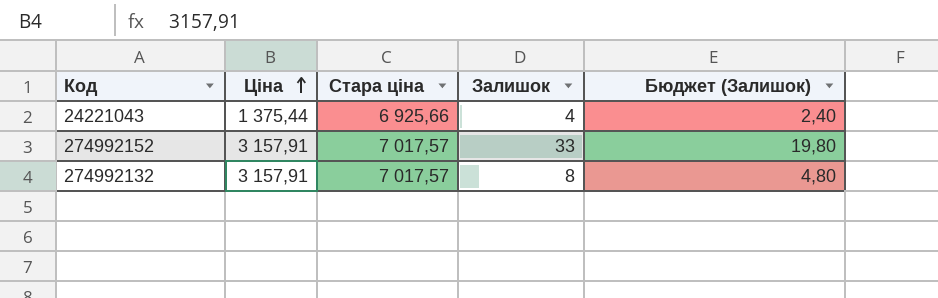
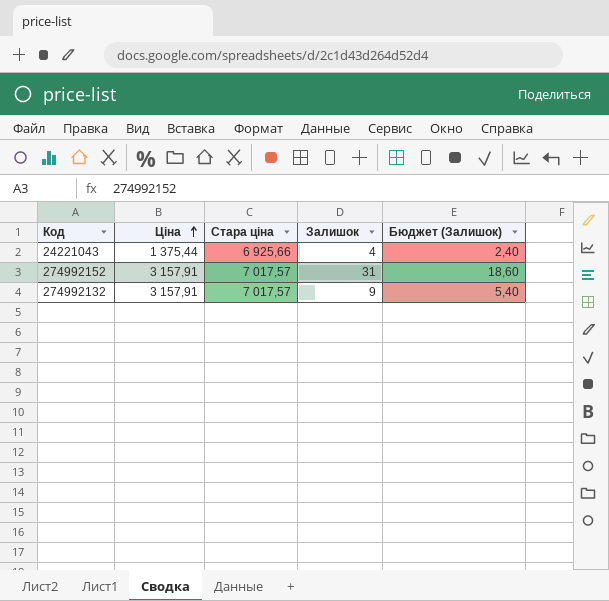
274992152 | Залишок: 33 -> 31
274992152 | Бюджет (Залишок): 19,80 -> 18,60
274992132 | Залишок: 8 -> 9
274992132 | Бюджет (Залишок): 4,80 -> 5,40

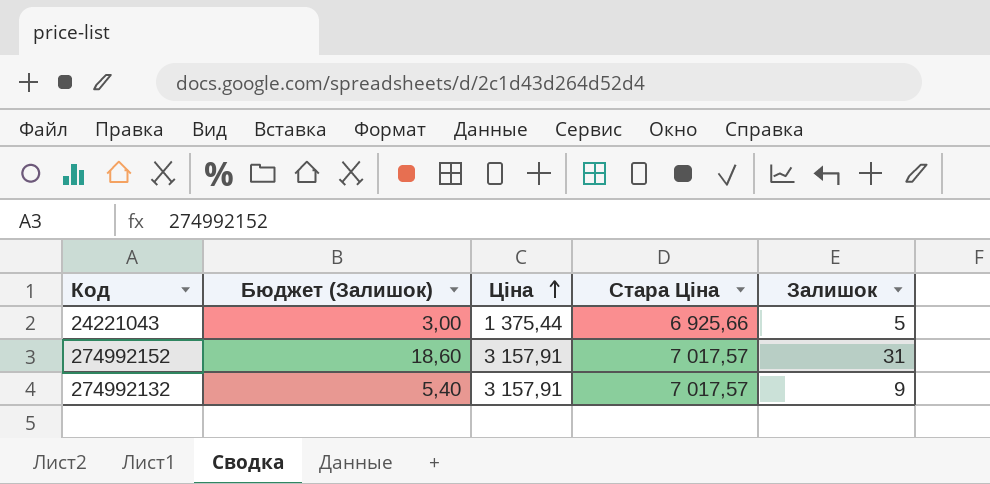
column Бюджет (Залишок) | position: 5 -> 2
column name: Стара ціна -> Стара Ціна
24221043 | Бюджет (Залишок): 2,40 -> 3,00
24221043 | Залишок: 4 -> 5

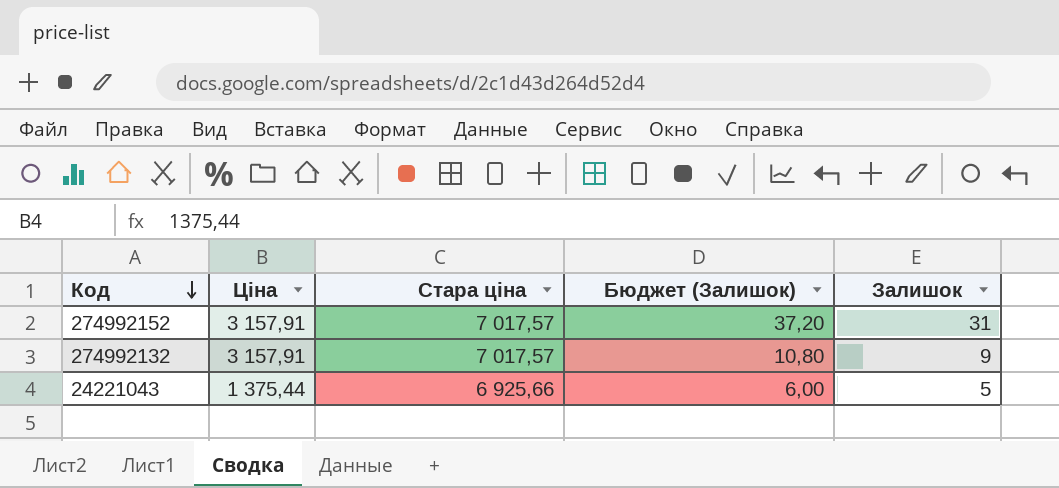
row order: Ціна ascending -> Код descending
column name: Стара Ціна -> Стара ціна
column Бюджет (Залишок) | formula: [Залишок] * 0,6 -> [Залишок] * 1,2
column Бюджет (Залишок) | position: 2 -> 4

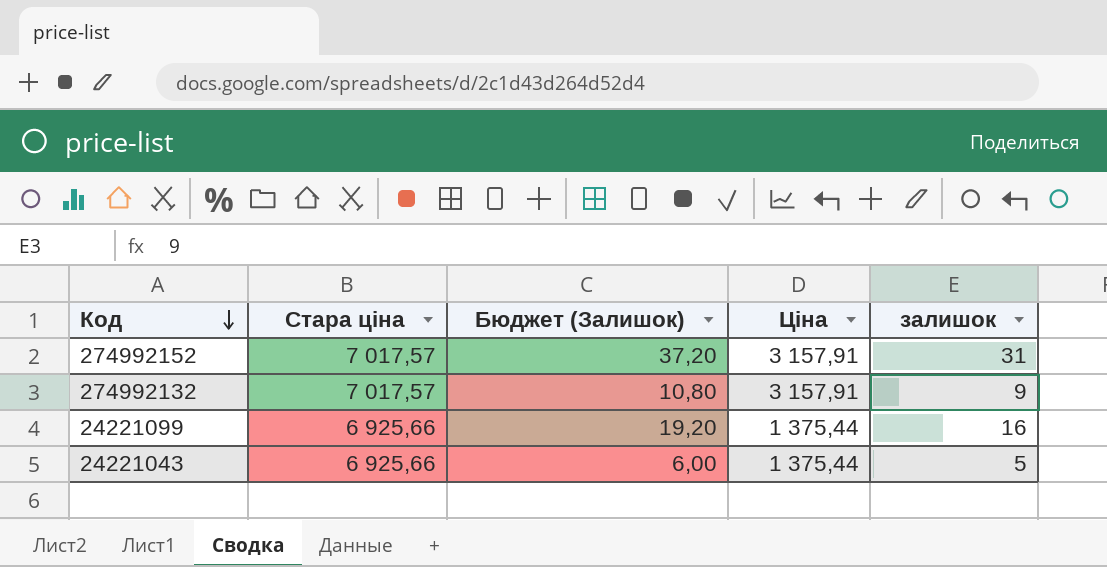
column Ціна | position: 2 -> 4
column name: Залишок -> залишок
row 24221099: none -> 6 925,66 | 19,20 | 1 375,44 | 16

